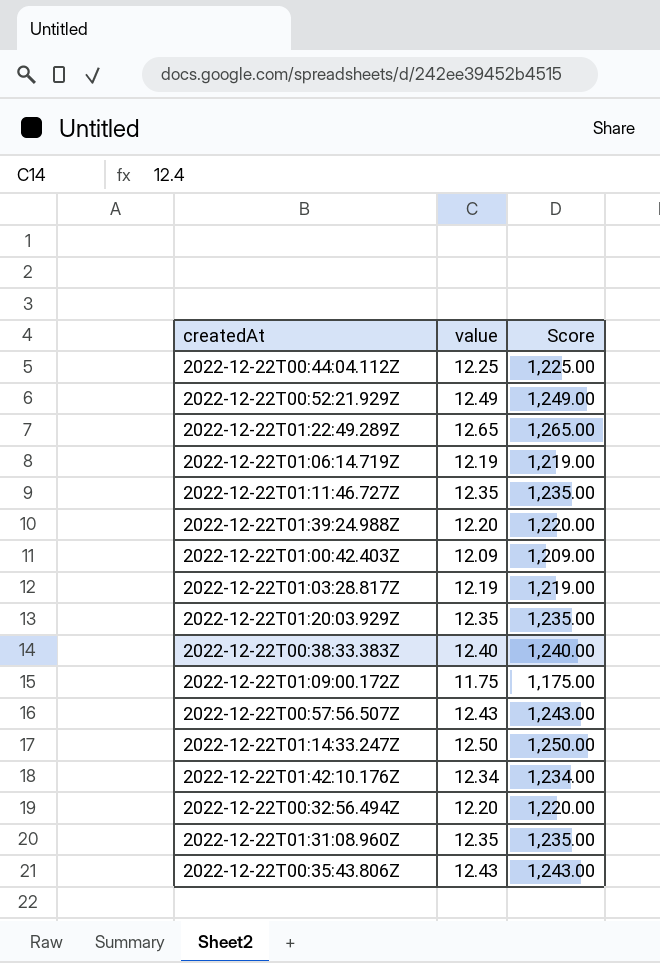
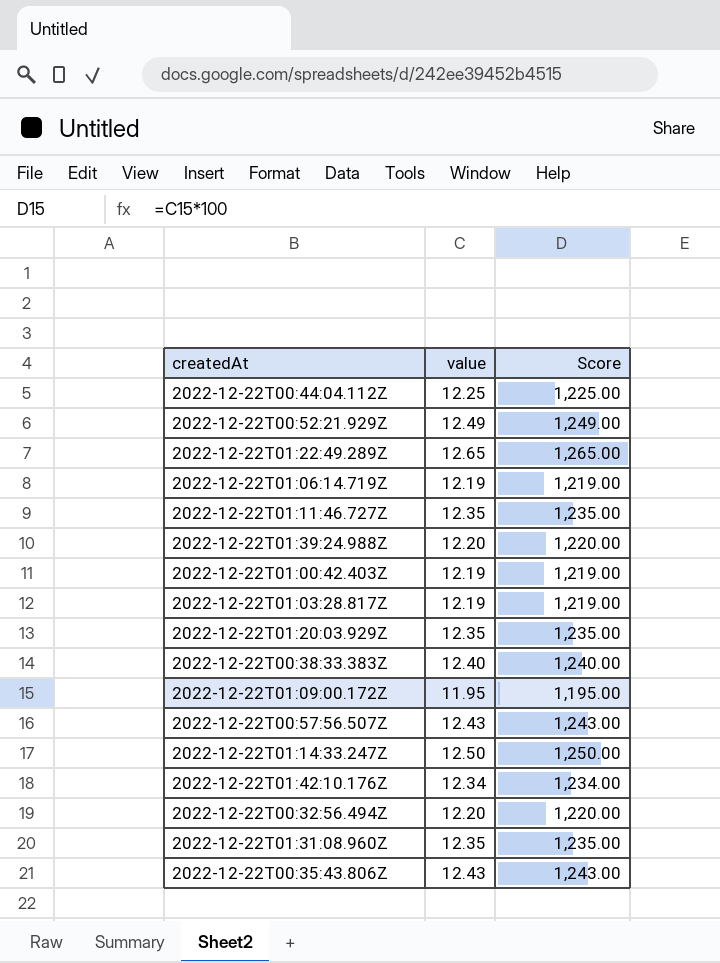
2022-12-22T01:00:42.403Z | value: 12.09 -> 12.19
2022-12-22T01:00:42.403Z | Score: 1,209.00 -> 1,219.00
2022-12-22T01:09:00.172Z | value: 11.75 -> 11.95
2022-12-22T01:09:00.172Z | Score: 1,175.00 -> 1,195.00

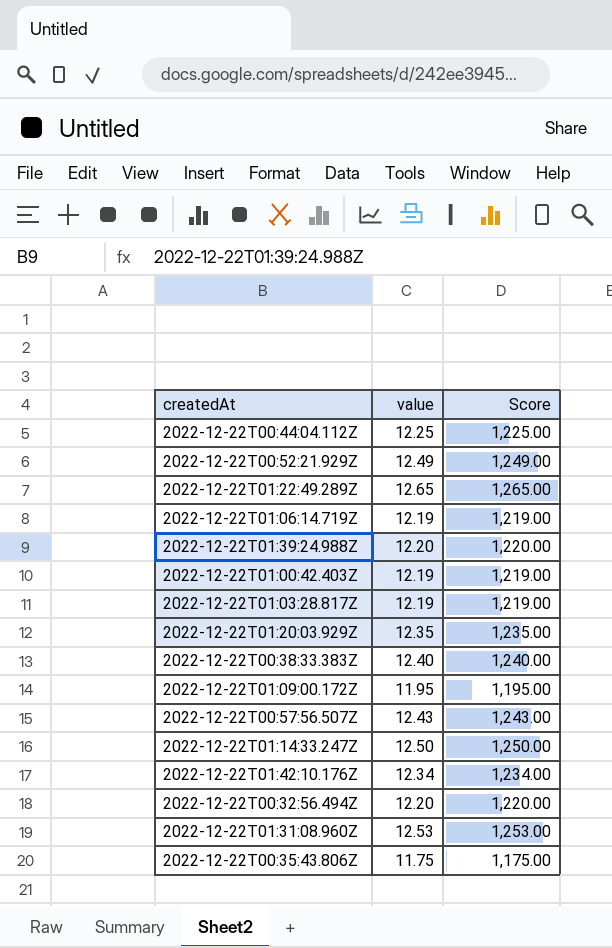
row 2022-12-22T01:11:46.727Z: 12.35 | 1,235.00 -> none
2022-12-22T01:31:08.960Z | value: 12.35 -> 12.53
2022-12-22T01:31:08.960Z | Score: 1,235.00 -> 1,253.00
2022-12-22T00:35:43.806Z | value: 12.43 -> 11.75
2022-12-22T00:35:43.806Z | Score: 1,243.00 -> 1,175.00

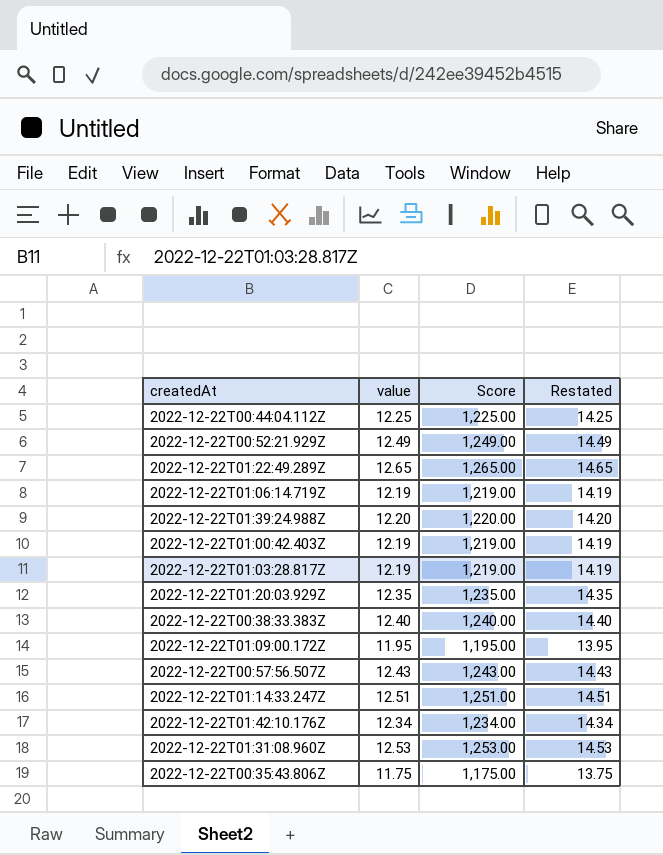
column Restated | formula: none -> [value] + 2
row 2022-12-22T00:32:56.494Z: 12.20 | 1,220.00 -> none
2022-12-22T01:14:33.247Z | value: 12.50 -> 12.51
2022-12-22T01:14:33.247Z | Score: 1,250.00 -> 1,251.00

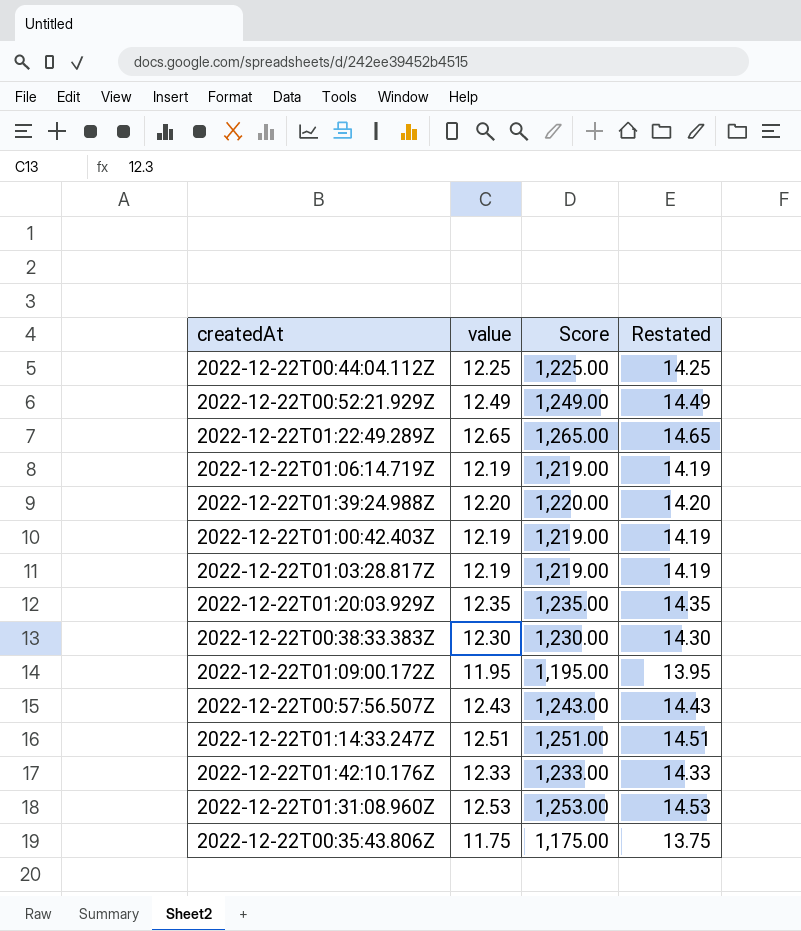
2022-12-22T00:38:33.383Z | value: 12.40 -> 12.30
2022-12-22T00:38:33.383Z | Score: 1,240.00 -> 1,230.00
2022-12-22T00:38:33.383Z | Restated: 14.40 -> 14.30
2022-12-22T01:42:10.176Z | value: 12.34 -> 12.33
2022-12-22T01:42:10.176Z | Score: 1,234.00 -> 1,233.00
2022-12-22T01:42:10.176Z | Restated: 14.34 -> 14.33

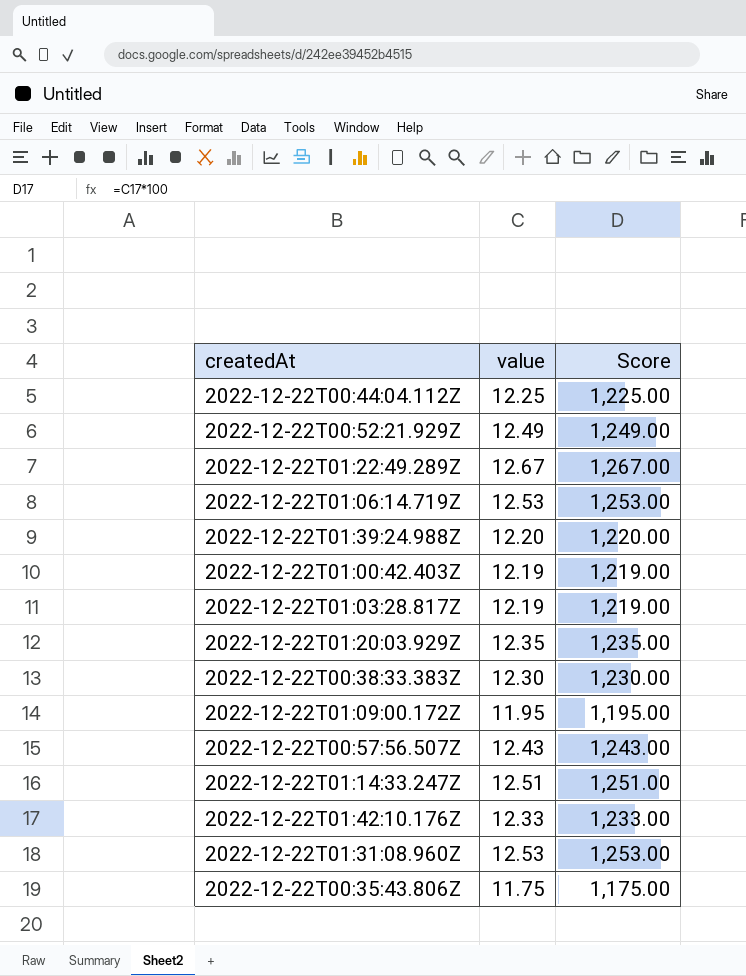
column Restated | formula: [value] + 2 -> none
2022-12-22T01:22:49.289Z | value: 12.65 -> 12.67
2022-12-22T01:22:49.289Z | Score: 1,265.00 -> 1,267.00
2022-12-22T01:06:14.719Z | value: 12.19 -> 12.53
2022-12-22T01:06:14.719Z | Score: 1,219.00 -> 1,253.00

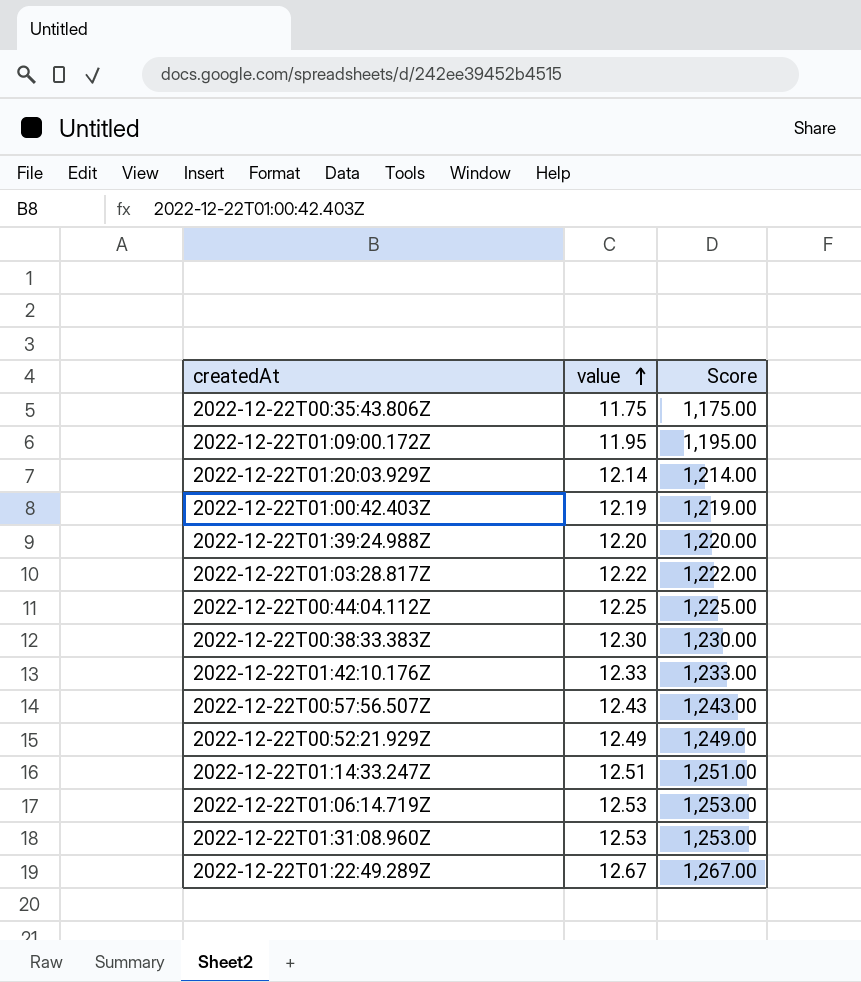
row order: none -> value ascending
2022-12-22T01:20:03.929Z | value: 12.35 -> 12.14
2022-12-22T01:20:03.929Z | Score: 1,235.00 -> 1,214.00
2022-12-22T01:03:28.817Z | value: 12.19 -> 12.22
2022-12-22T01:03:28.817Z | Score: 1,219.00 -> 1,222.00

